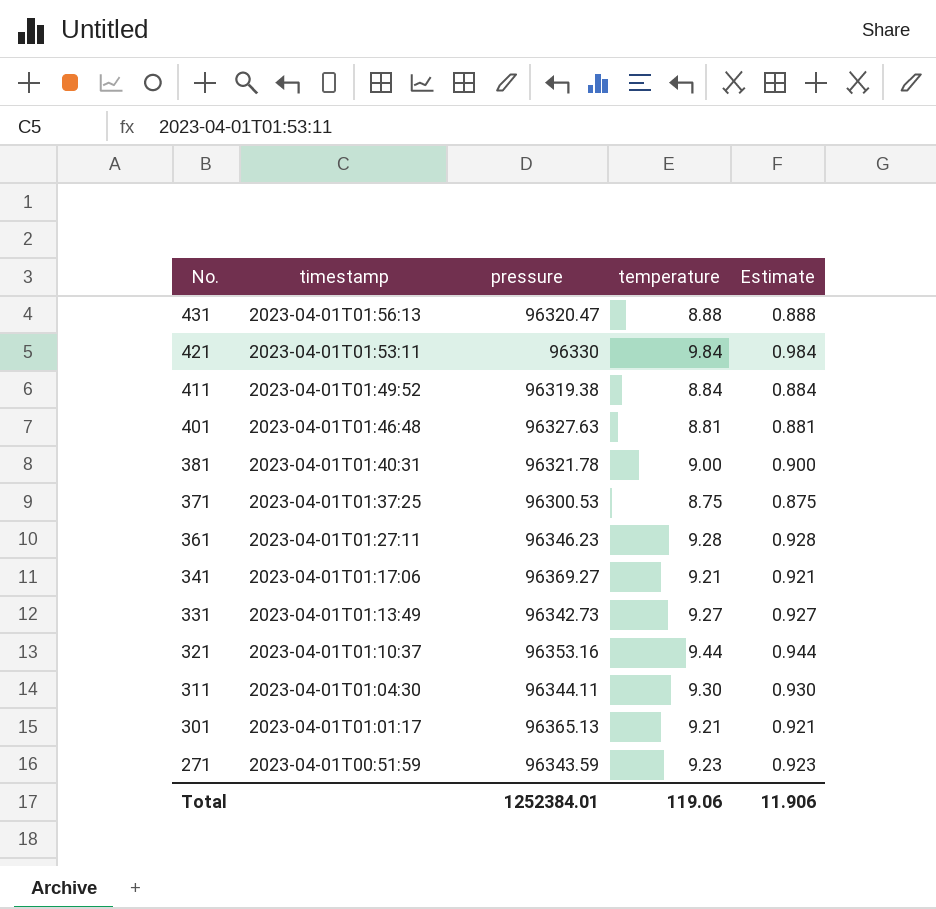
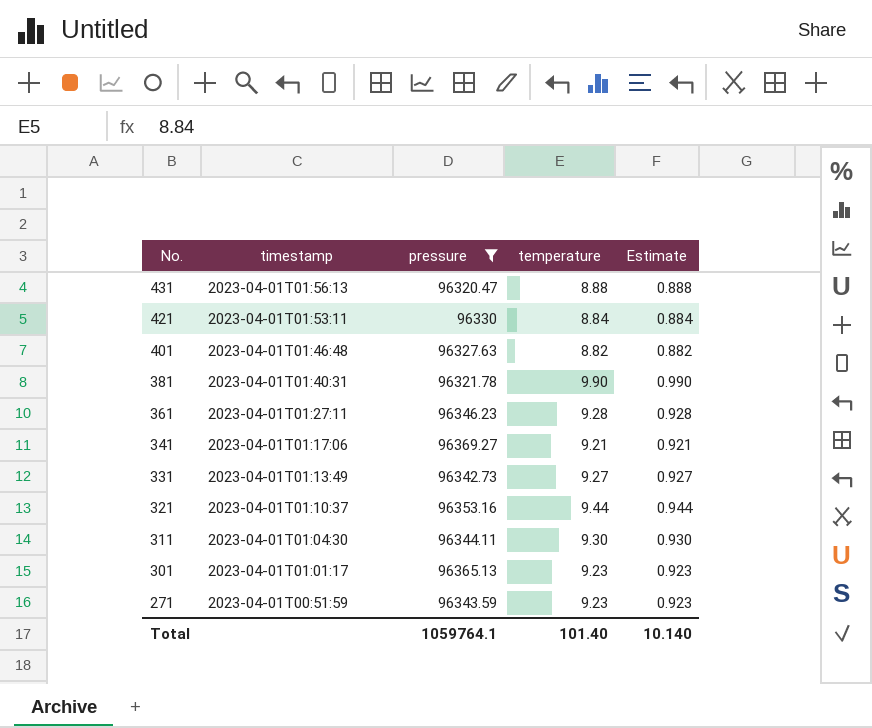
filter: none -> pressure >= 96320.47
421 | temperature: 9.84 -> 8.84
421 | Estimate: 0.984 -> 0.884
401 | temperature: 8.81 -> 8.82
401 | Estimate: 0.881 -> 0.882
381 | temperature: 9.00 -> 9.90
381 | Estimate: 0.900 -> 0.990
301 | temperature: 9.21 -> 9.23
301 | Estimate: 0.921 -> 0.923
Total | pressure: 1252384.01 -> 1059764.1
Total | temperature: 119.06 -> 101.40
Total | Estimate: 11.906 -> 10.140

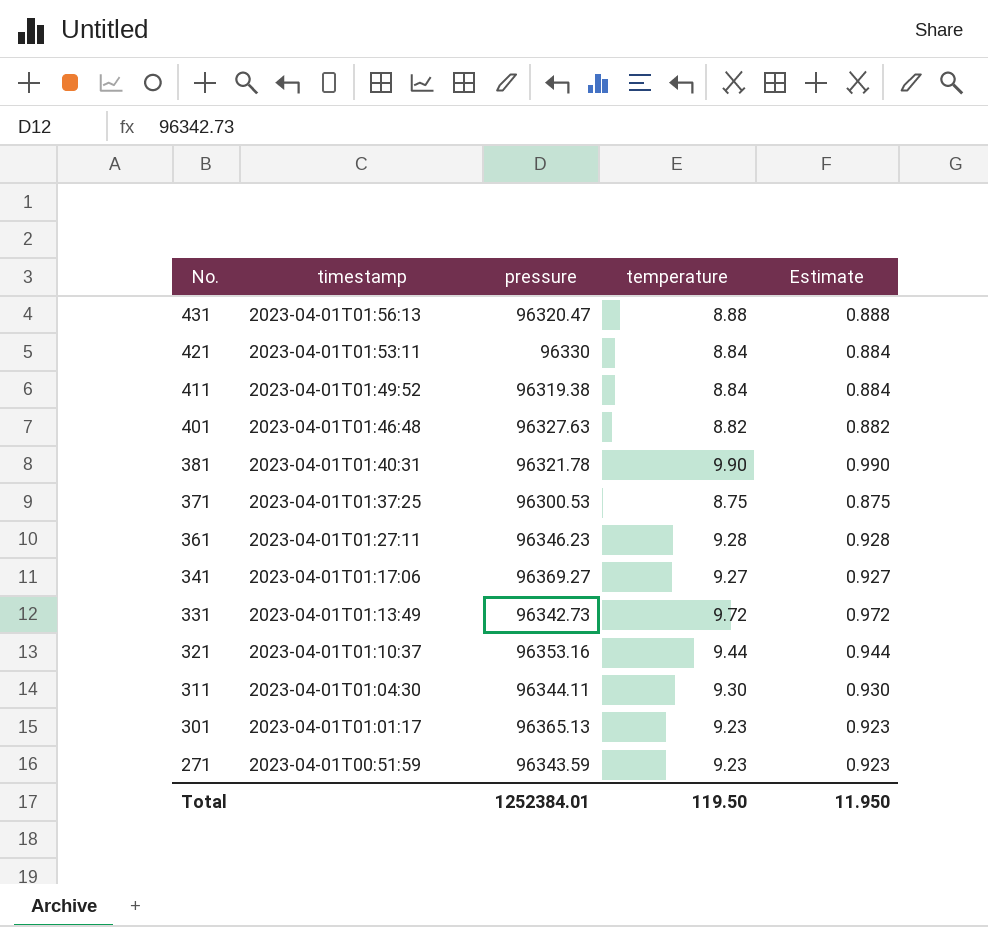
filter: pressure >= 96320.47 -> none
341 | temperature: 9.21 -> 9.27
341 | Estimate: 0.921 -> 0.927
331 | temperature: 9.27 -> 9.72
331 | Estimate: 0.927 -> 0.972
Total | pressure: 1059764.1 -> 1252384.01
Total | temperature: 101.40 -> 119.50
Total | Estimate: 10.140 -> 11.950

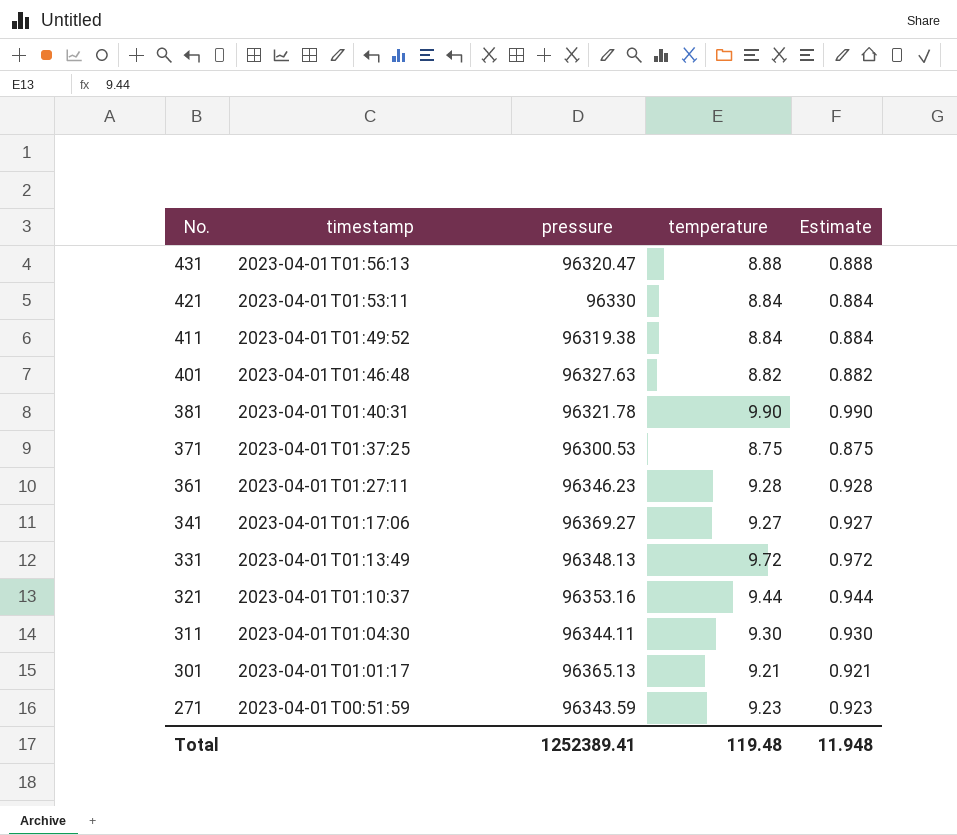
331 | pressure: 96342.73 -> 96348.13
301 | temperature: 9.23 -> 9.21
301 | Estimate: 0.923 -> 0.921
Total | pressure: 1252384.01 -> 1252389.41
Total | temperature: 119.50 -> 119.48
Total | Estimate: 11.950 -> 11.948

